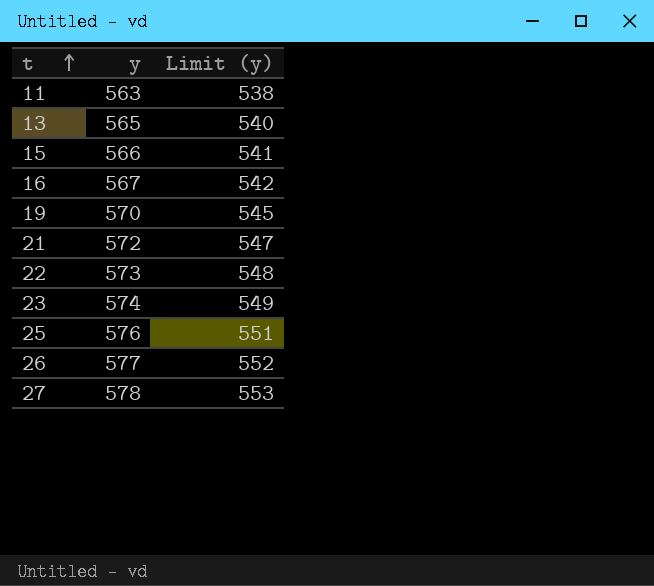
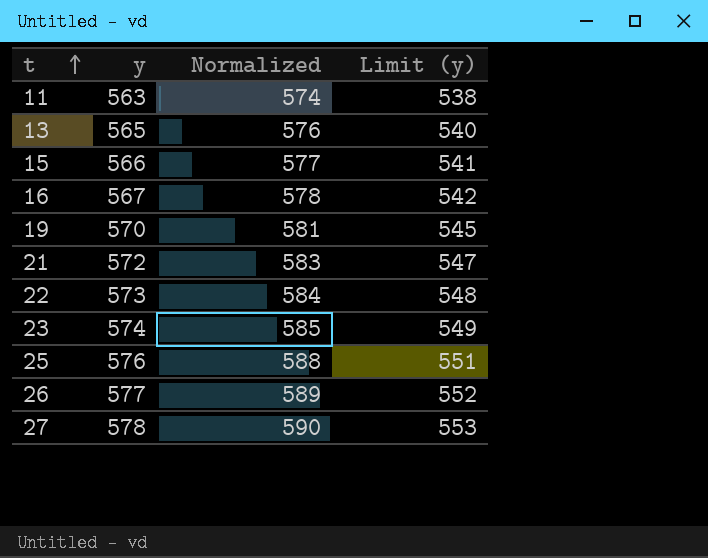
column Normalized | formula: none -> [y] * 1.02

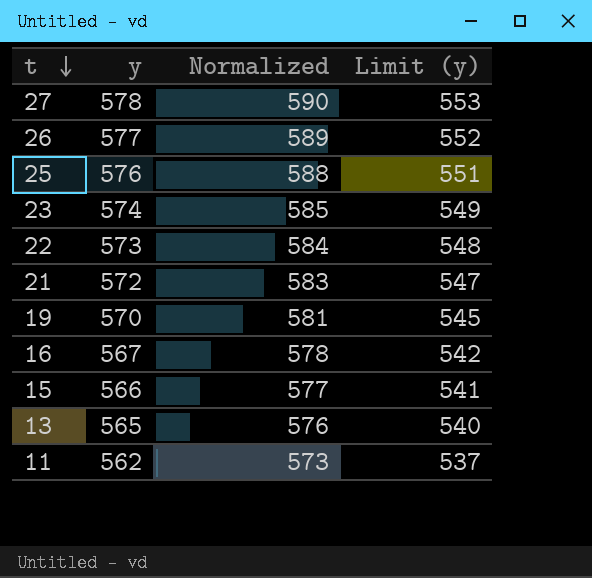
row order: t ascending -> t descending
11 | y: 563 -> 562
11 | Normalized: 574 -> 573
11 | Limit (y): 538 -> 537

